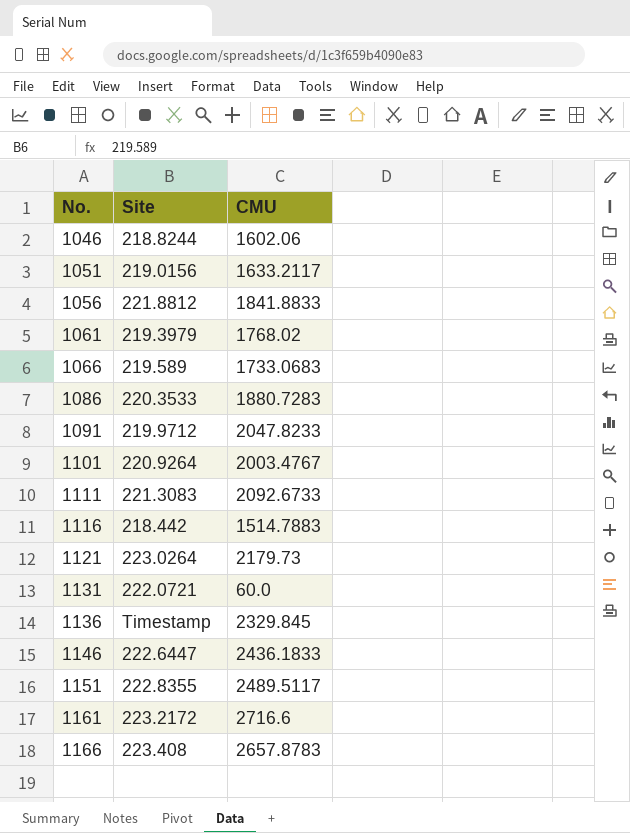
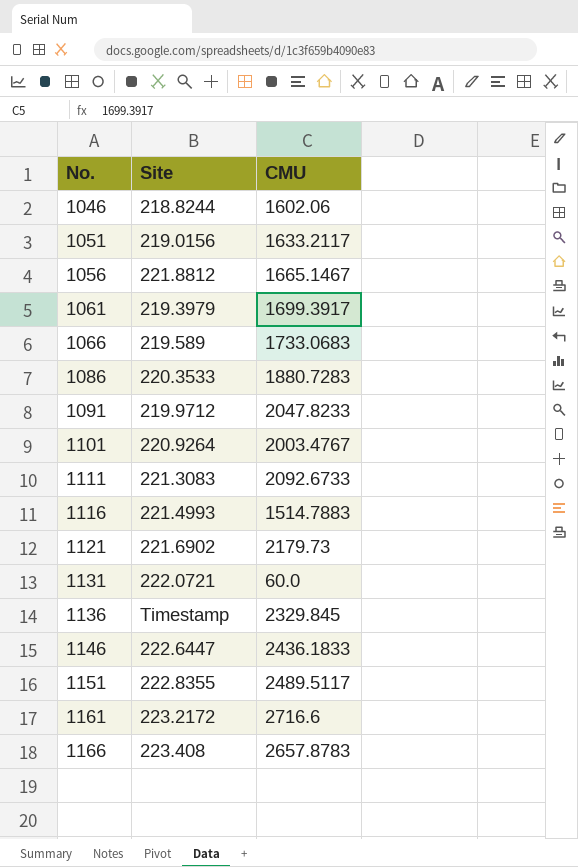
1056 | CMU: 1841.8833 -> 1665.1467
1061 | CMU: 1768.02 -> 1699.3917
1116 | Site: 218.442 -> 221.4993
1121 | Site: 223.0264 -> 221.6902

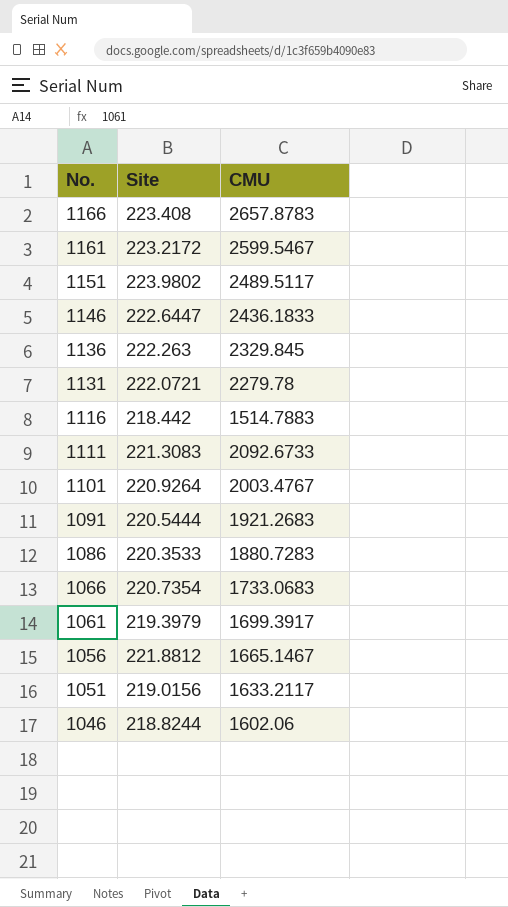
row order: No. ascending -> No. descending
row 1121: 221.6902 | 2179.73 -> none
1161 | CMU: 2716.6 -> 2599.5467
1151 | Site: 222.8355 -> 223.9802
1136 | Site: Timestamp -> 222.263
1131 | CMU: 60.0 -> 2279.78
1116 | Site: 221.4993 -> 218.442
1091 | Site: 219.9712 -> 220.5444
1091 | CMU: 2047.8233 -> 1921.2683
1066 | Site: 219.589 -> 220.7354

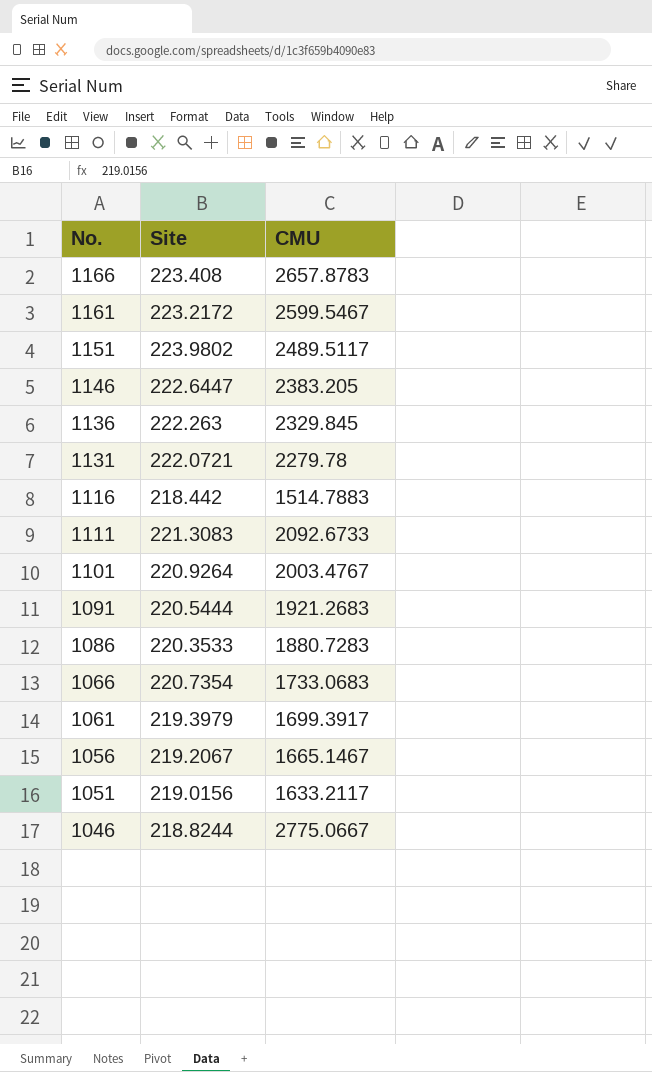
1146 | CMU: 2436.1833 -> 2383.205
1056 | Site: 221.8812 -> 219.2067
1046 | CMU: 1602.06 -> 2775.0667

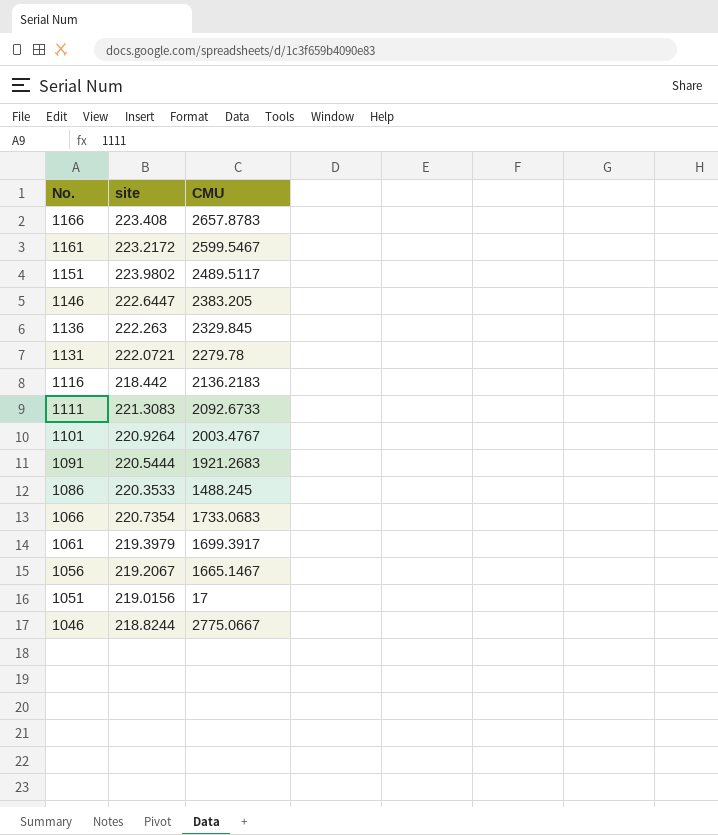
column name: Site -> site
1116 | CMU: 1514.7883 -> 2136.2183
1086 | CMU: 1880.7283 -> 1488.245
1051 | CMU: 1633.2117 -> 17

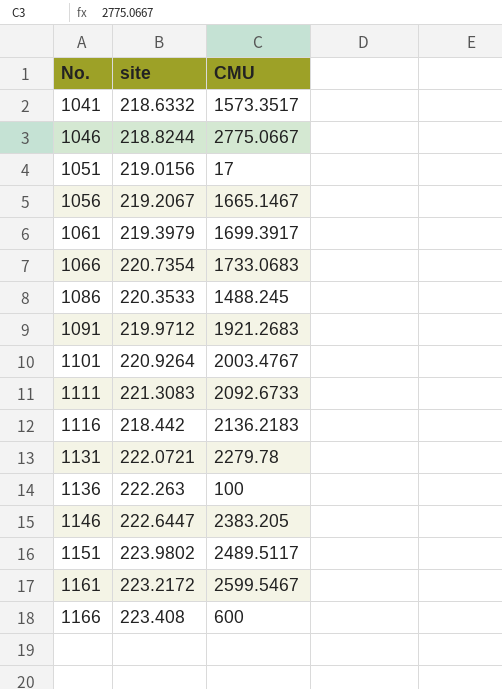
row order: No. descending -> No. ascending
row 1041: none -> 218.6332 | 1573.3517
1091 | site: 220.5444 -> 219.9712
1136 | CMU: 2329.845 -> 100
1166 | CMU: 2657.8783 -> 600

